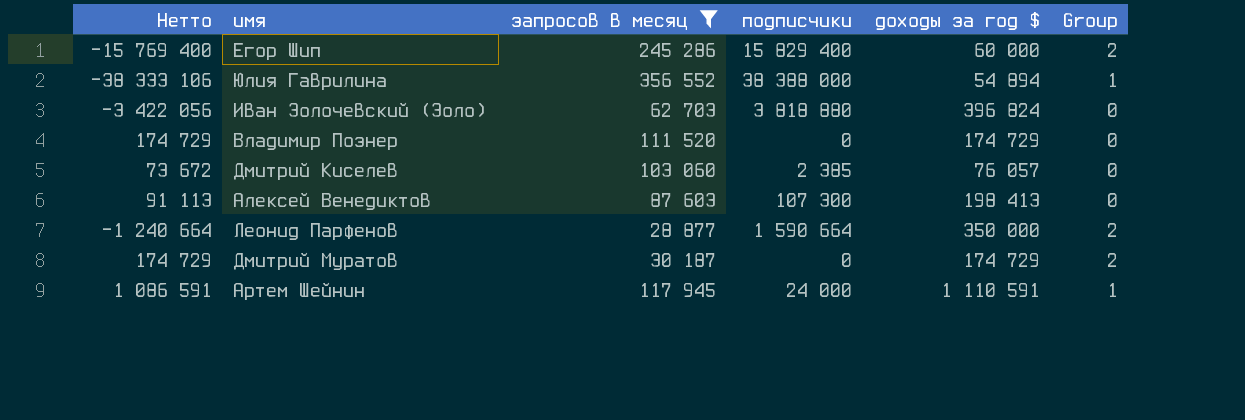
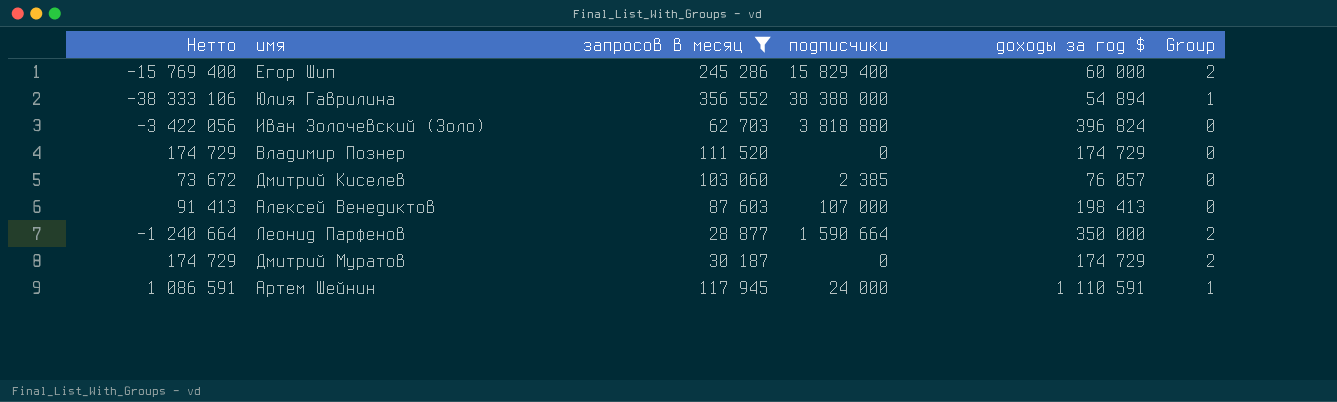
Алексей Венедиктов | Нетто: 91 113 -> 91 413
Алексей Венедиктов | подписчики: 107 300 -> 107 000

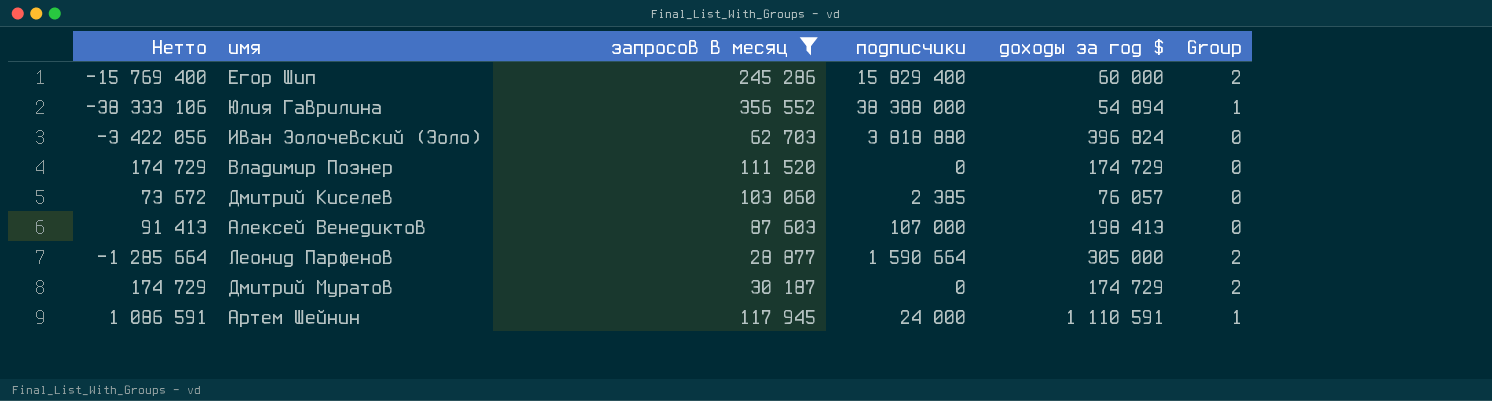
Леонид Парфенов | Нетто: -1 240 664 -> -1 285 664
Леонид Парфенов | доходы за год $: 350 000 -> 305 000

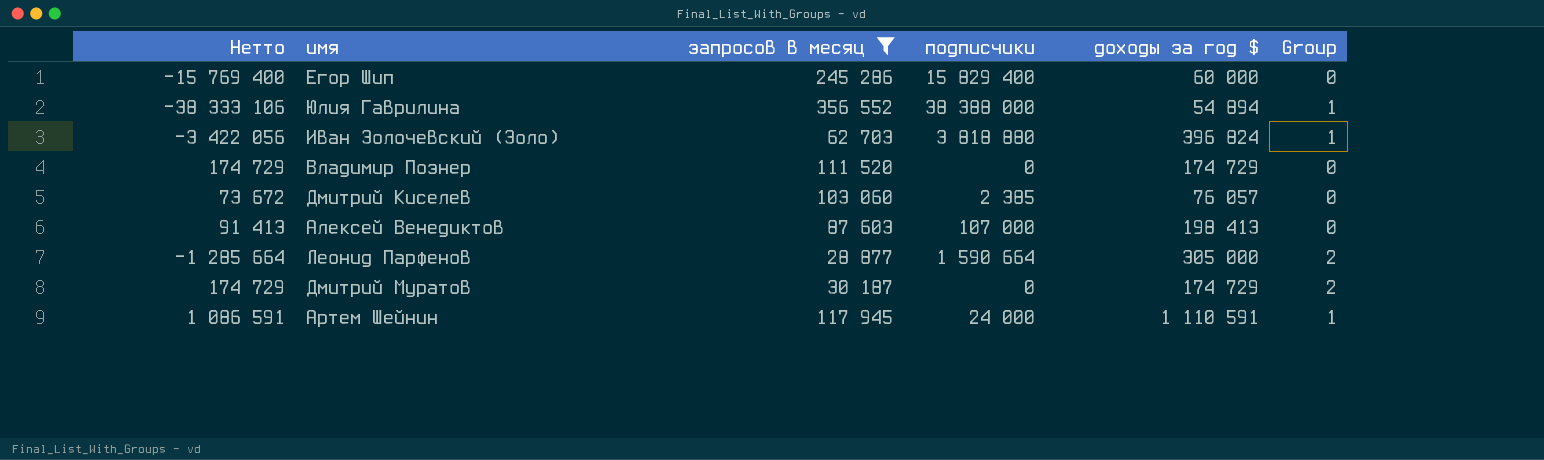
Егор Шип | Group: 2 -> 0
Иван Золочевский (Золо) | Group: 0 -> 1

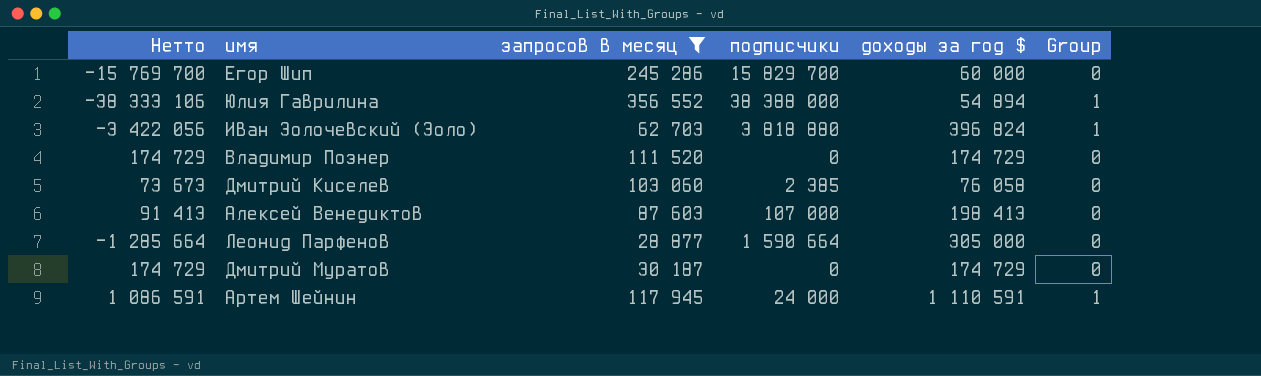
Егор Шип | Нетто: -15 769 400 -> -15 769 700
Егор Шип | подписчики: 15 829 400 -> 15 829 700
Дмитрий Киселев | Нетто: 73 672 -> 73 673
Дмитрий Киселев | доходы за год $: 76 057 -> 76 058
Леонид Парфенов | Group: 2 -> 0
Дмитрий Муратов | Group: 2 -> 0

